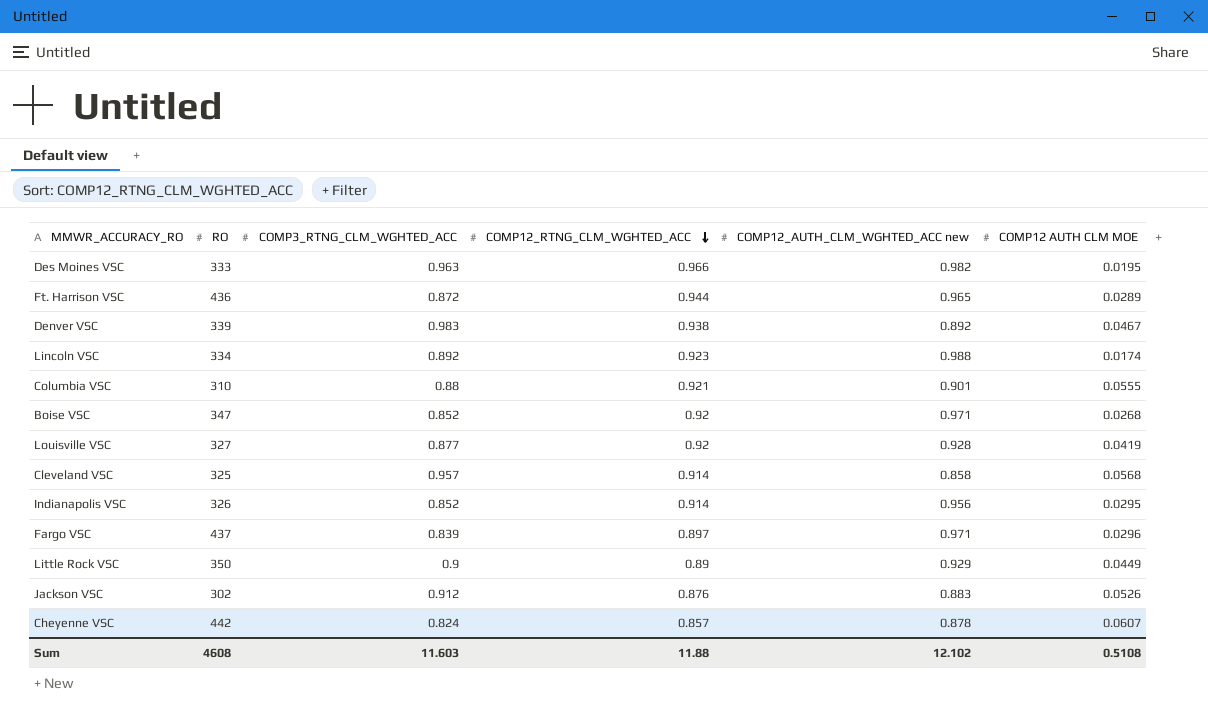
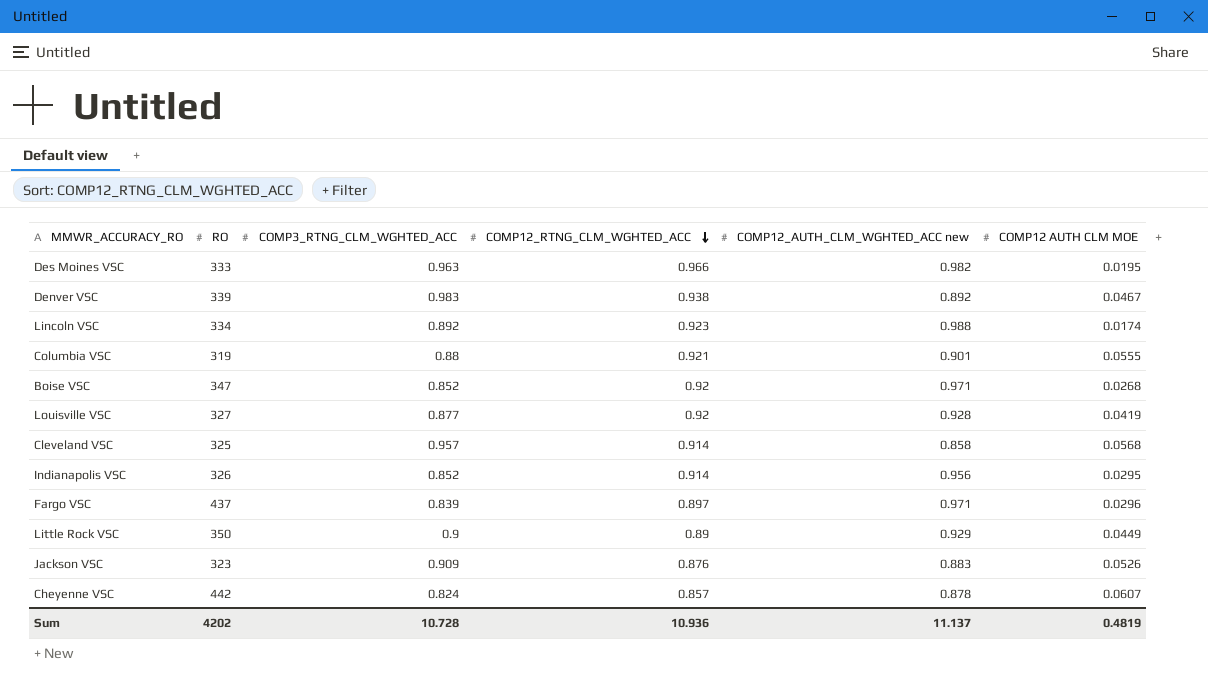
row Ft. Harrison VSC: 436 | 0.872 | 0.944 | 0.965 | 0.0289 -> none
Columbia VSC | RO: 310 -> 319
Jackson VSC | RO: 302 -> 323
Jackson VSC | COMP3_RTNG_CLM_WGHTED_ACC: 0.912 -> 0.909
Sum | RO: 4608 -> 4202
Sum | COMP3_RTNG_CLM_WGHTED_ACC: 11.603 -> 10.728
Sum | COMP12_RTNG_CLM_WGHTED_ACC: 11.88 -> 10.936
Sum | COMP12_AUTH_CLM_WGHTED_ACC new: 12.102 -> 11.137
Sum | COMP12 AUTH CLM MOE: 0.5108 -> 0.4819

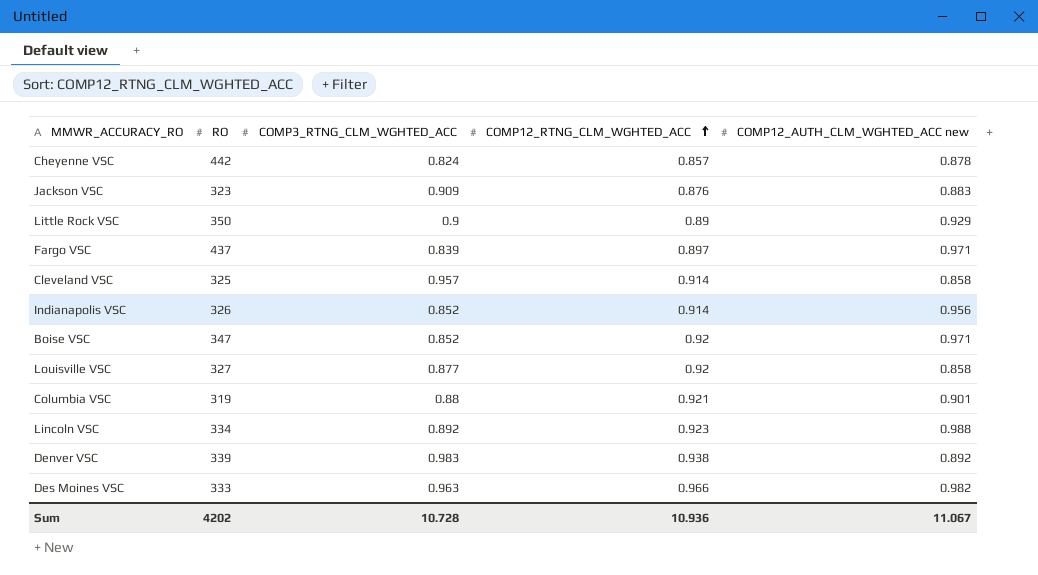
row order: COMP12_RTNG_CLM_WGHTED_ACC descending -> COMP12_RTNG_CLM_WGHTED_ACC ascending
column COMP12 AUTH CLM MOE | position: 6 -> none
Louisville VSC | COMP12_AUTH_CLM_WGHTED_ACC new: 0.928 -> 0.858
Sum | COMP12_AUTH_CLM_WGHTED_ACC new: 11.137 -> 11.067

